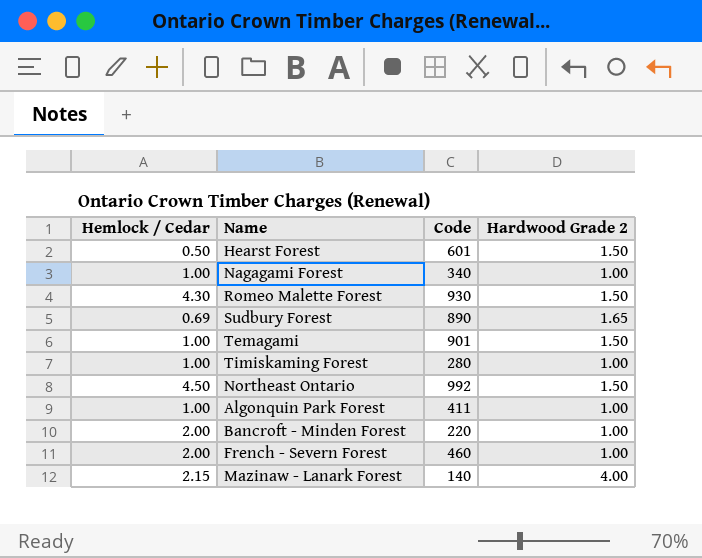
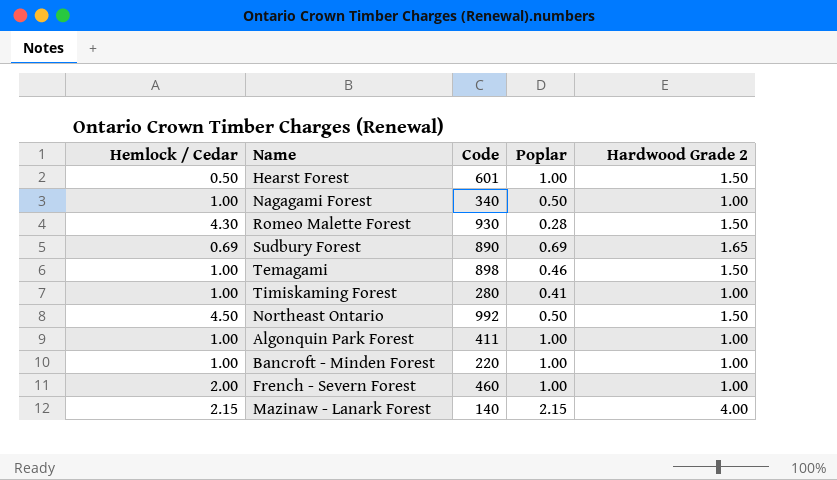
column Poplar | position: none -> 4
Temagami | Code: 901 -> 898
Bancroft - Minden Forest | Hemlock / Cedar: 2.00 -> 1.00

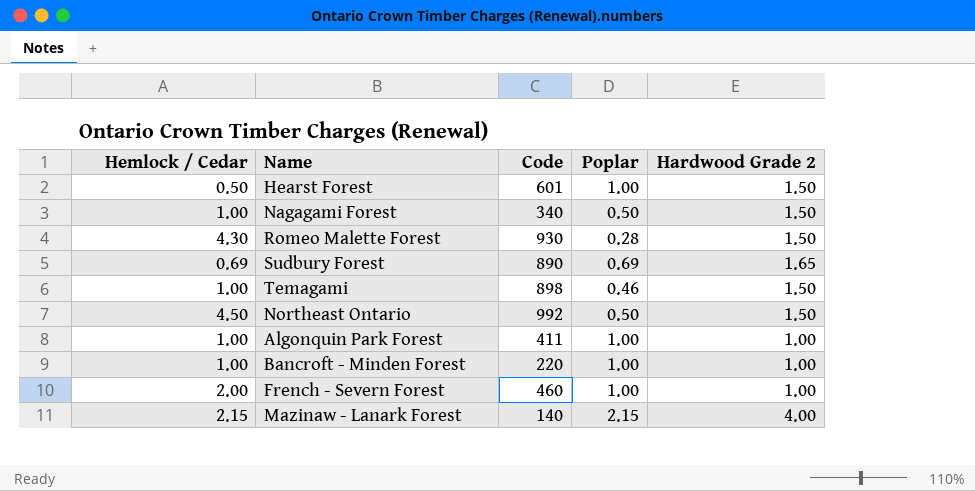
row Timiskaming Forest: 1.00 | 280 | 0.41 | 1.00 -> none
Nagagami Forest | Hardwood Grade 2: 1.00 -> 1.50

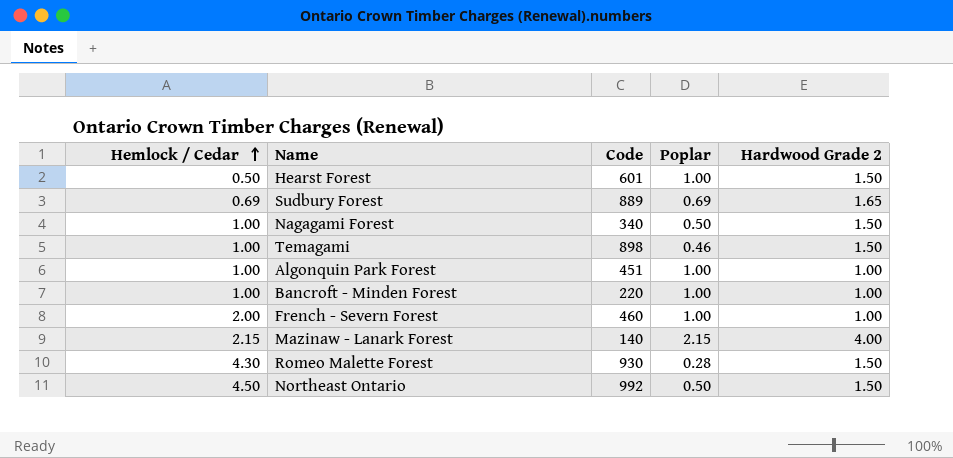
row order: none -> Hemlock / Cedar ascending
Sudbury Forest | Code: 890 -> 889
Algonquin Park Forest | Code: 411 -> 451

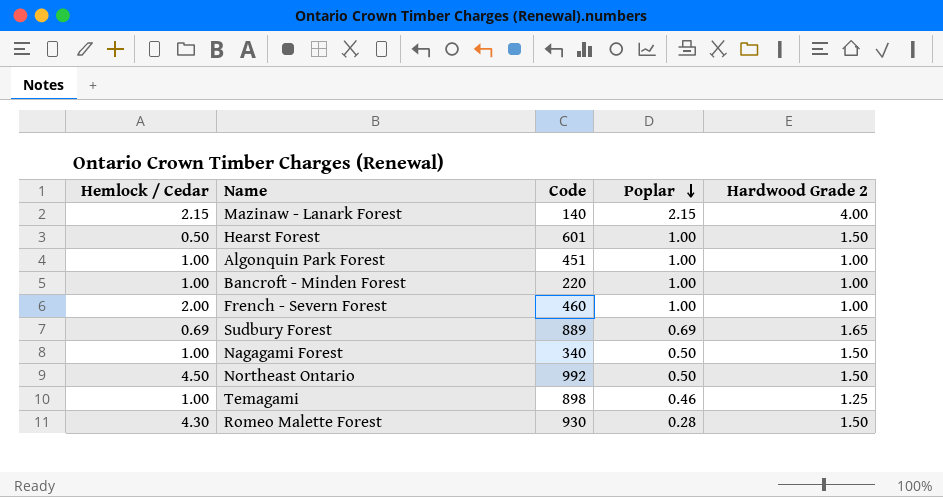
row order: Hemlock / Cedar ascending -> Poplar descending
Temagami | Hardwood Grade 2: 1.50 -> 1.25

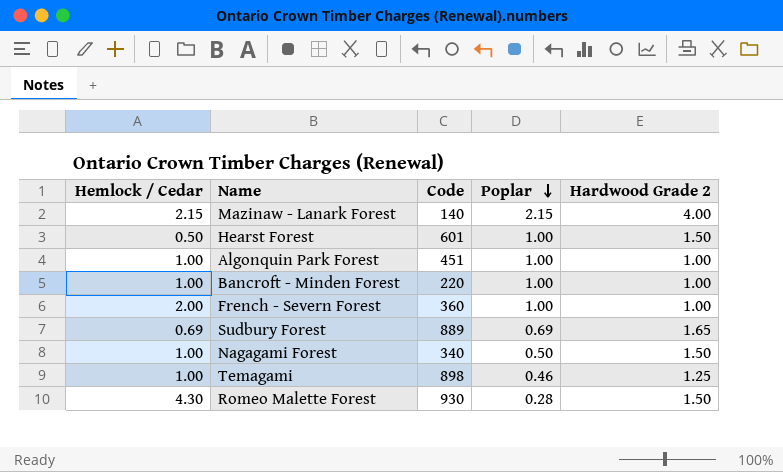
row Northeast Ontario: 4.50 | 992 | 0.50 | 1.50 -> none
French - Severn Forest | Code: 460 -> 360

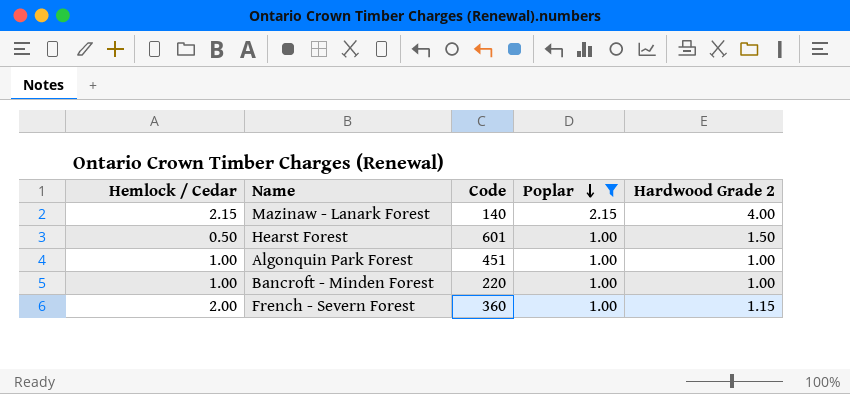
filter: none -> Poplar >= 1.00
French - Severn Forest | Hardwood Grade 2: 1.00 -> 1.15

